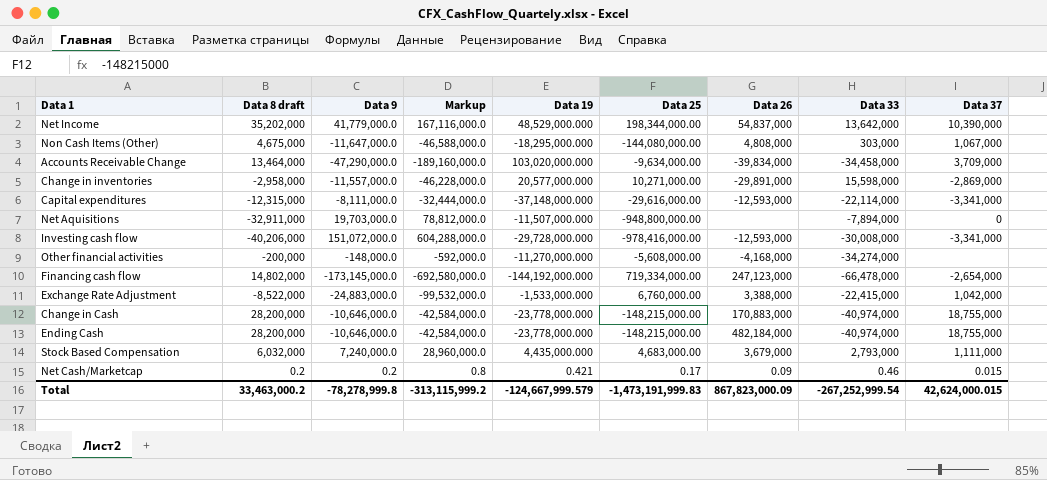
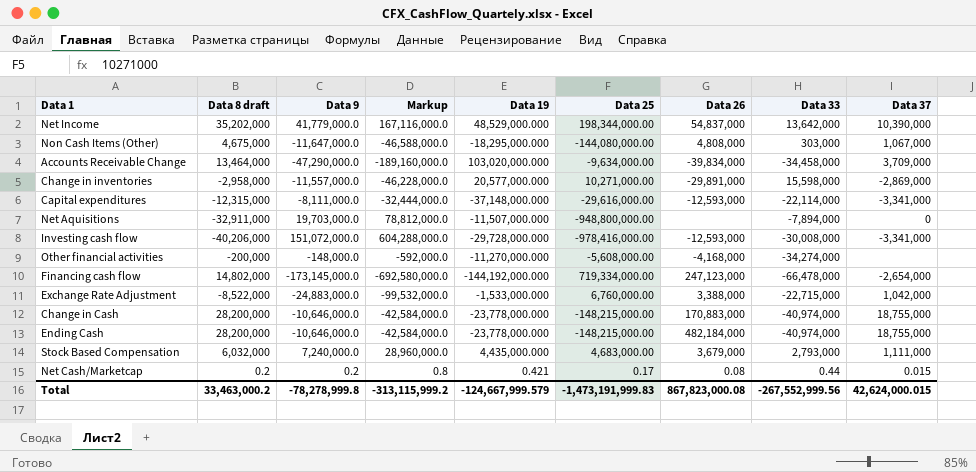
Exchange Rate Adjustment | Data 33: -22,415,000 -> -22,715,000
Net Cash/Marketcap | Data 26: 0.09 -> 0.08
Net Cash/Marketcap | Data 33: 0.46 -> 0.44
Total | Data 26: 867,823,000.09 -> 867,823,000.08
Total | Data 33: -267,252,999.54 -> -267,552,999.56

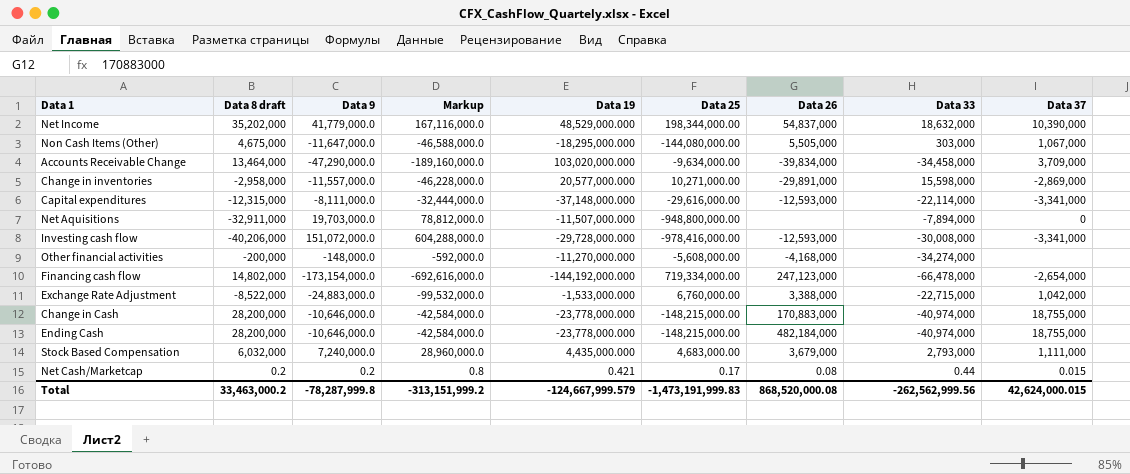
Net Income | Data 33: 13,642,000 -> 18,632,000
Non Cash Items (Other) | Data 26: 4,808,000 -> 5,505,000
Financing cash flow | Data 9: -173,145,000.0 -> -173,154,000.0
Financing cash flow | Markup: -692,580,000.0 -> -692,616,000.0
Total | Data 9: -78,278,999.8 -> -78,287,999.8
Total | Markup: -313,115,999.2 -> -313,151,999.2
Total | Data 26: 867,823,000.08 -> 868,520,000.08
Total | Data 33: -267,552,999.56 -> -262,562,999.56

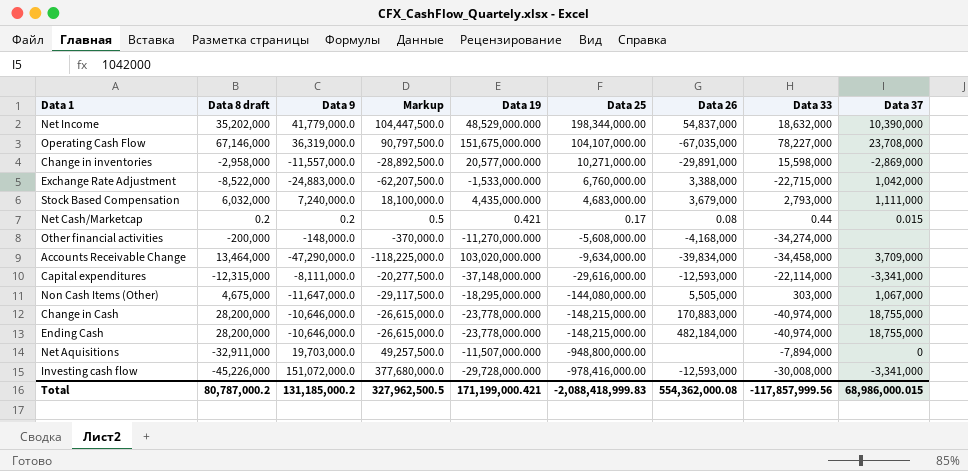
row order: none -> Data 25 descending
column Markup | formula: [Data 9] * 4 -> [Data 9] * 2.5
row Financing cash flow: 14,802,000 | -173,154,000.0 | -692,616,000.0 | -144,192,000.000 | 719,334,000.00 | 247,123,000 | -66,478,000 | -2,654,000 -> none
row Operating Cash Flow: none -> 67,146,000 | 36,319,000.0 | 90,797,500.0 | 151,675,000.000 | 104,107,000.00 | -67,035,000 | 78,227,000 | 23,708,000
Investing cash flow | Data 8 draft: -40,206,000 -> -45,226,000
Total | Data 8 draft: 33,463,000.2 -> 80,787,000.2
Total | Data 9: -78,287,999.8 -> 131,185,000.2
Total | Markup: -313,151,999.2 -> 327,962,500.5
Total | Data 19: -124,667,999.579 -> 171,199,000.421
Total | Data 25: -1,473,191,999.83 -> -2,088,418,999.83
Total | Data 26: 868,520,000.08 -> 554,362,000.08
Total | Data 33: -262,562,999.56 -> -117,857,999.56
Total | Data 37: 42,624,000.015 -> 68,986,000.015

